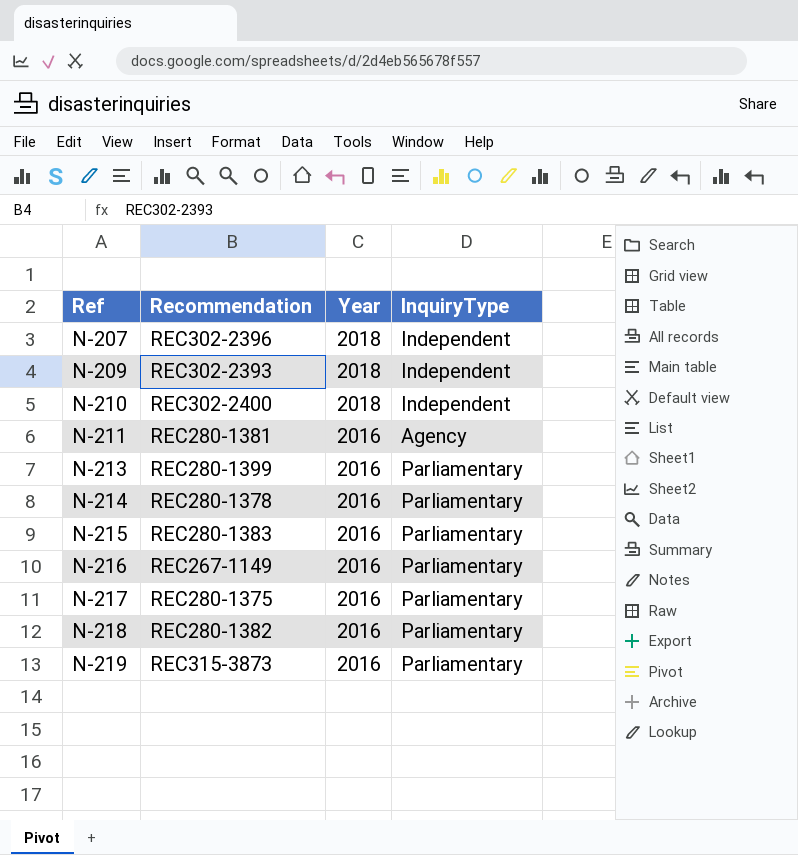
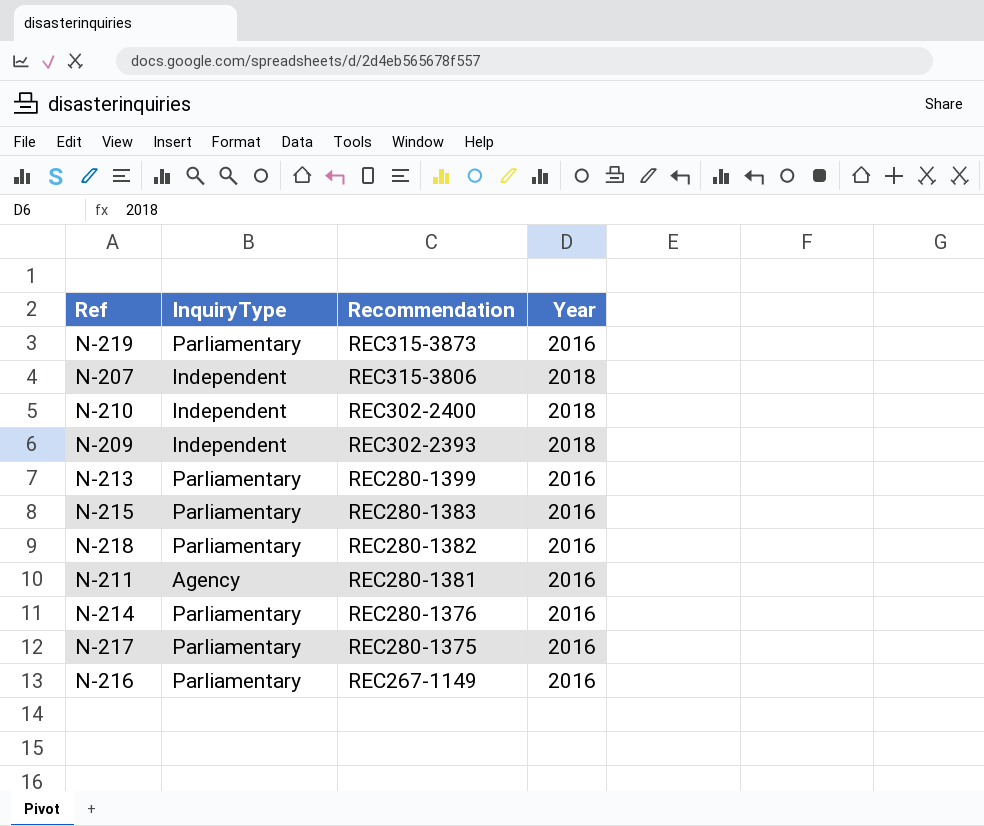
row order: Ref ascending -> Recommendation descending
column InquiryType | position: 4 -> 2
N-207 | Recommendation: REC302-2396 -> REC315-3806
N-214 | Recommendation: REC280-1378 -> REC280-1376

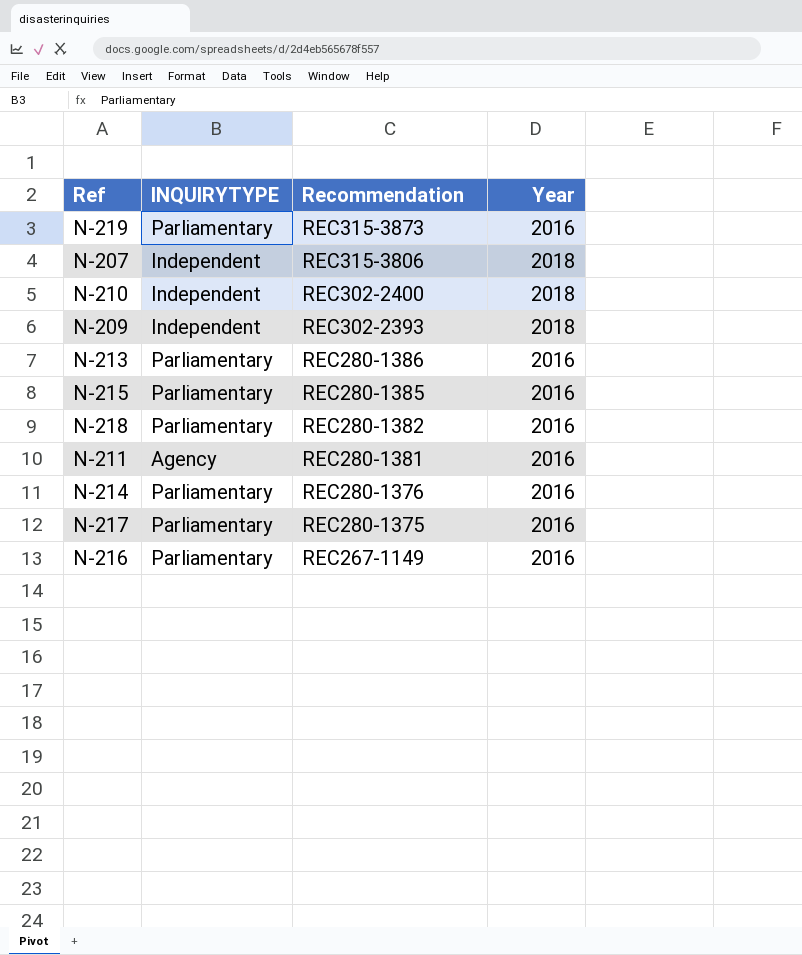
column name: InquiryType -> INQUIRYTYPE
N-213 | Recommendation: REC280-1399 -> REC280-1386
N-215 | Recommendation: REC280-1383 -> REC280-1385

